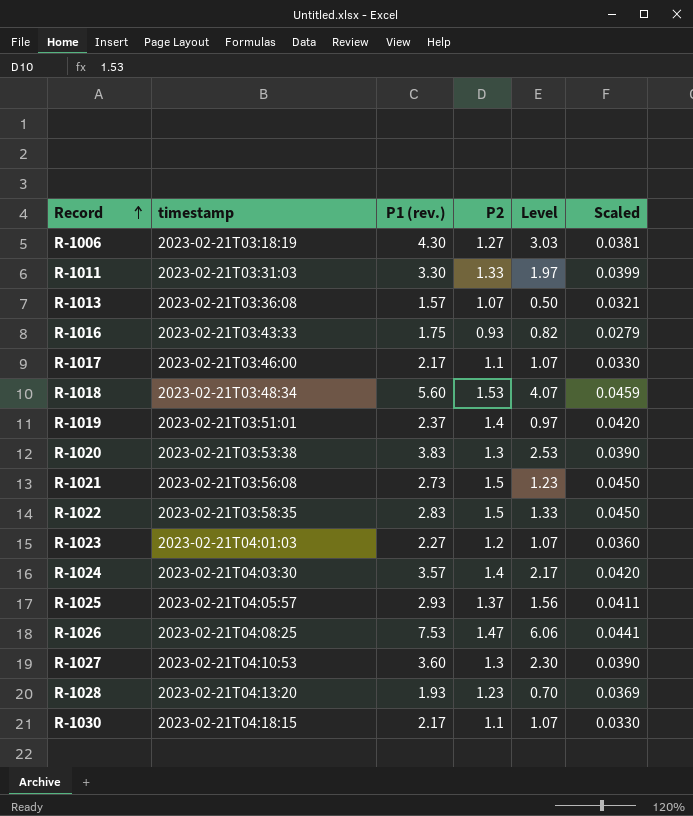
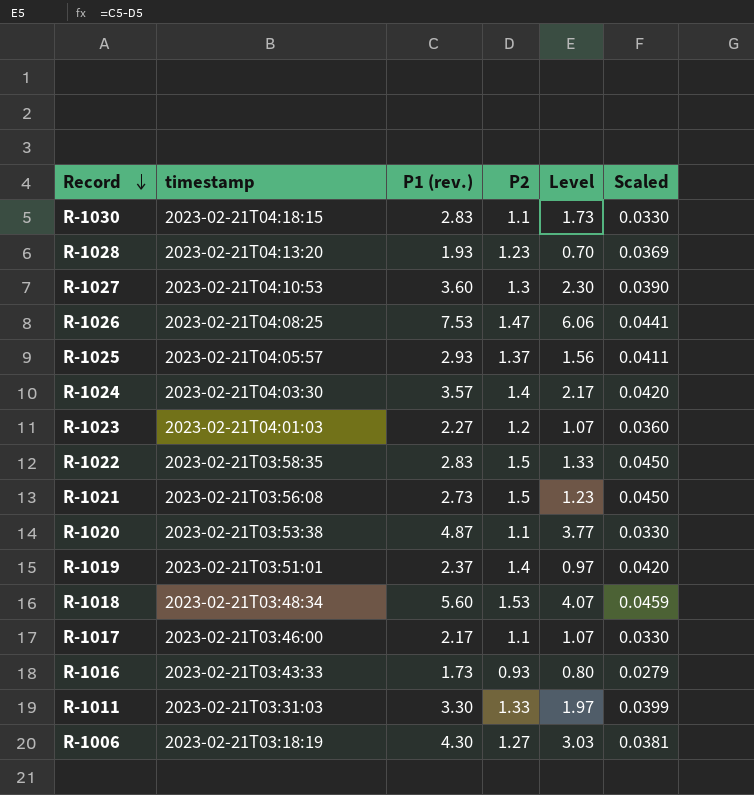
row order: Record ascending -> Record descending
row R-1013: 2023-02-21T03:36:08 | 1.57 | 1.07 | 0.50 | 0.0321 -> none
R-1030 | P1 (rev.): 2.17 -> 2.83
R-1030 | Level: 1.07 -> 1.73
R-1020 | P1 (rev.): 3.83 -> 4.87
R-1020 | P2: 1.3 -> 1.1
R-1020 | Level: 2.53 -> 3.77
R-1020 | Scaled: 0.0390 -> 0.0330
R-1016 | P1 (rev.): 1.75 -> 1.73
R-1016 | Level: 0.82 -> 0.80

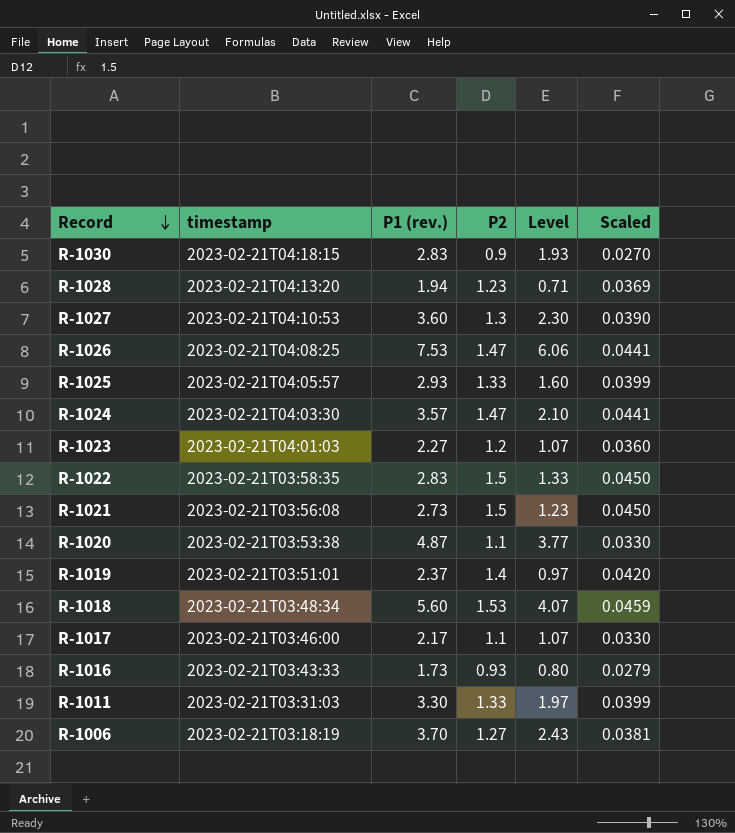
R-1030 | P2: 1.1 -> 0.9
R-1030 | Level: 1.73 -> 1.93
R-1030 | Scaled: 0.0330 -> 0.0270
R-1028 | P1 (rev.): 1.93 -> 1.94
R-1028 | Level: 0.70 -> 0.71
R-1025 | P2: 1.37 -> 1.33
R-1025 | Level: 1.56 -> 1.60
R-1025 | Scaled: 0.0411 -> 0.0399
R-1024 | P2: 1.4 -> 1.47
R-1024 | Level: 2.17 -> 2.10
R-1024 | Scaled: 0.0420 -> 0.0441
R-1006 | P1 (rev.): 4.30 -> 3.70
R-1006 | Level: 3.03 -> 2.43

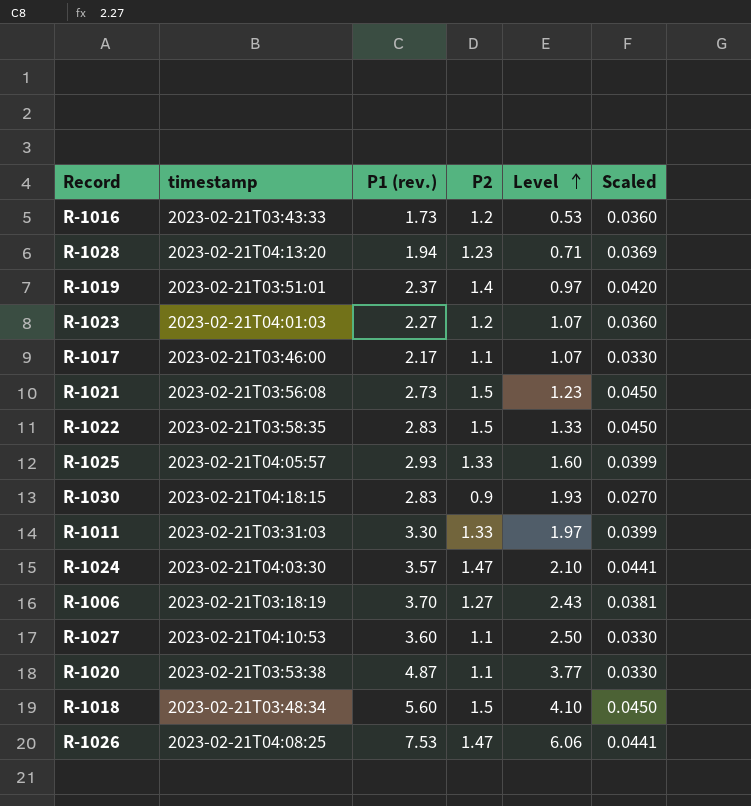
row order: Record descending -> Level ascending
R-1016 | P2: 0.93 -> 1.2
R-1016 | Level: 0.80 -> 0.53
R-1016 | Scaled: 0.0279 -> 0.0360
R-1027 | P2: 1.3 -> 1.1
R-1027 | Level: 2.30 -> 2.50
R-1027 | Scaled: 0.0390 -> 0.0330
R-1018 | P2: 1.53 -> 1.5
R-1018 | Level: 4.07 -> 4.10
R-1018 | Scaled: 0.0459 -> 0.0450

